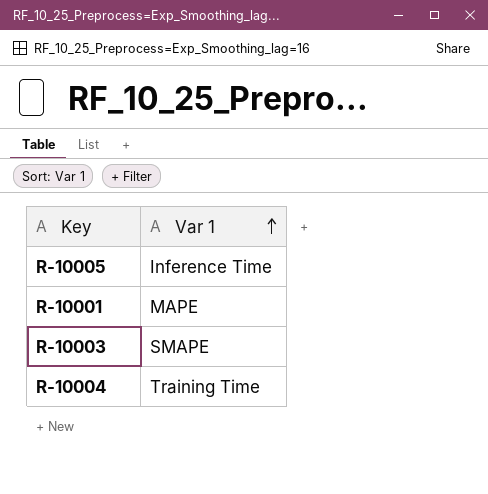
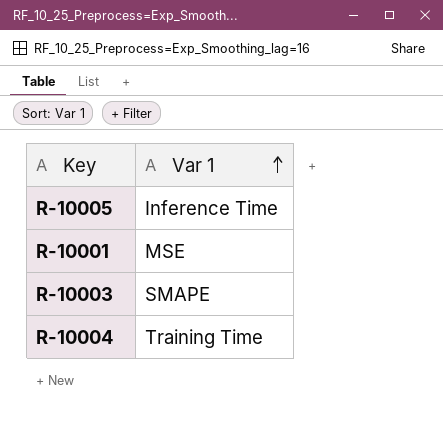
R-10001 | Var 1: MAPE -> MSE

